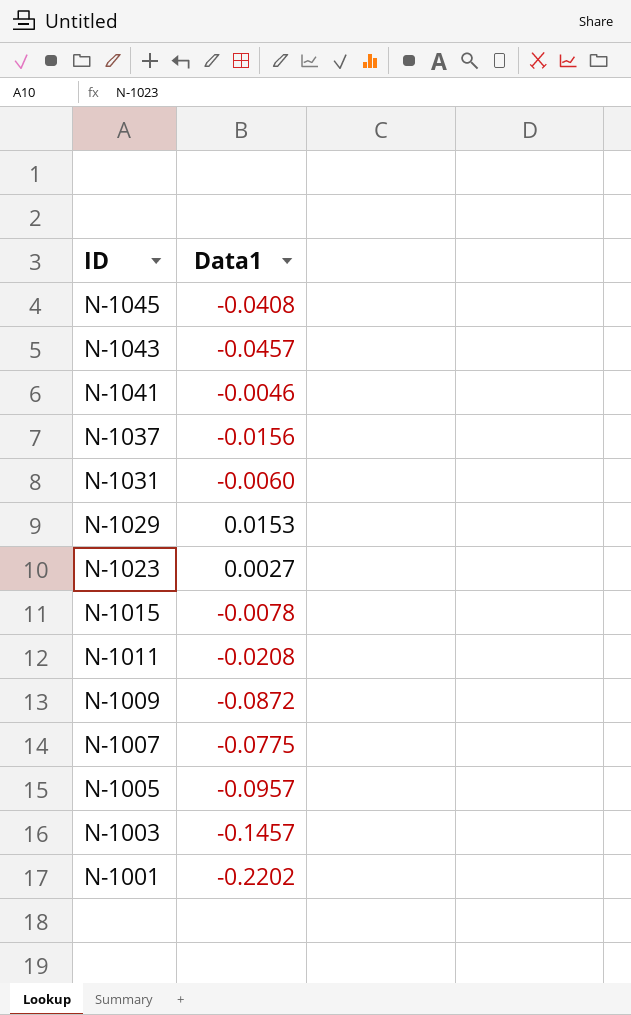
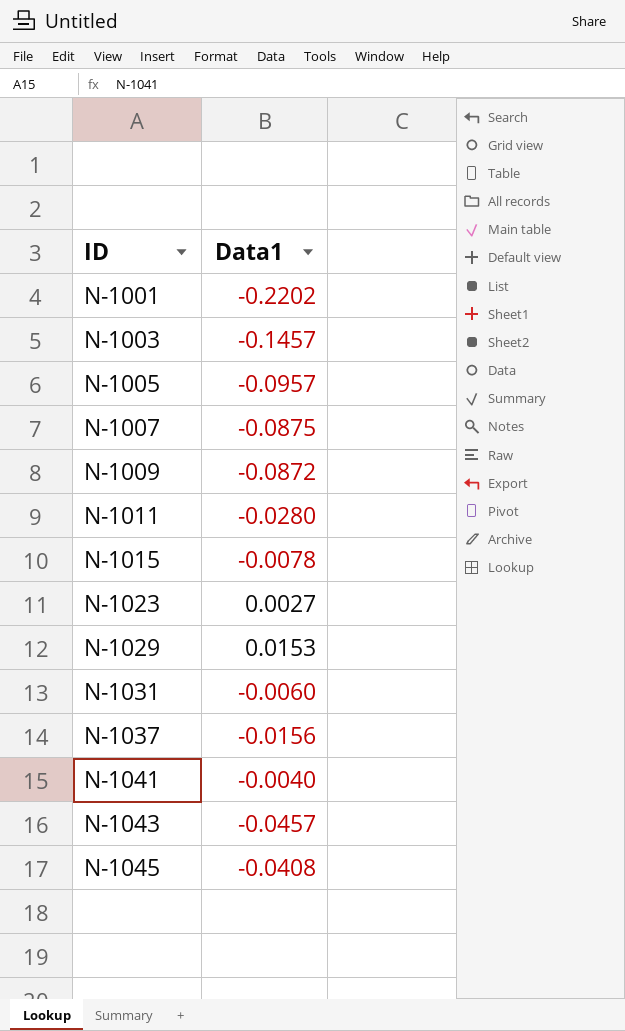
row order: ID descending -> ID ascending
N-1007 | Data1: -0.0775 -> -0.0875
N-1011 | Data1: -0.0208 -> -0.0280
N-1041 | Data1: -0.0046 -> -0.0040

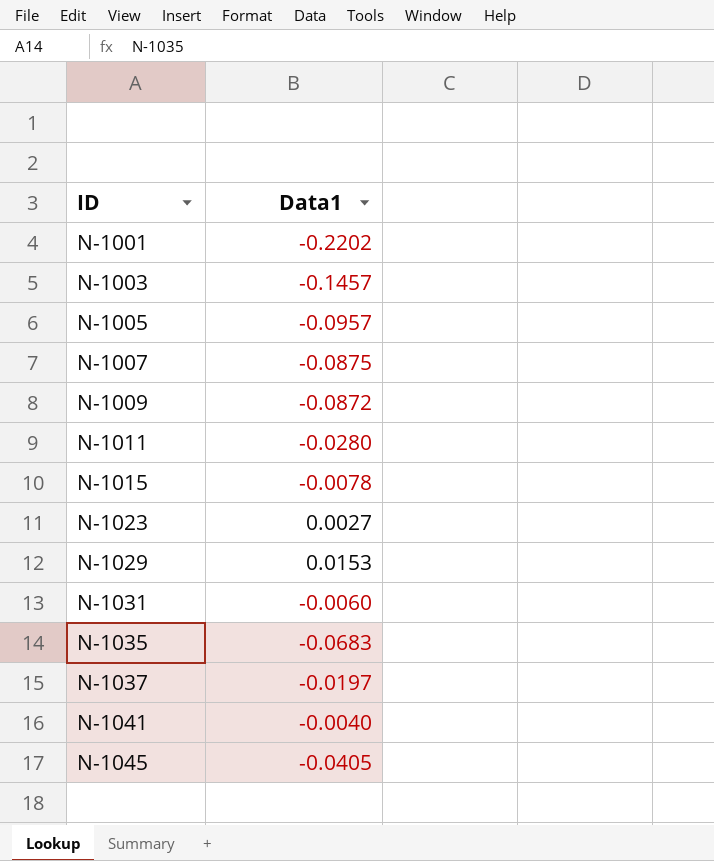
row N-1043: -0.0457 -> none
row N-1035: none -> -0.0683
N-1037 | Data1: -0.0156 -> -0.0197
N-1045 | Data1: -0.0408 -> -0.0405

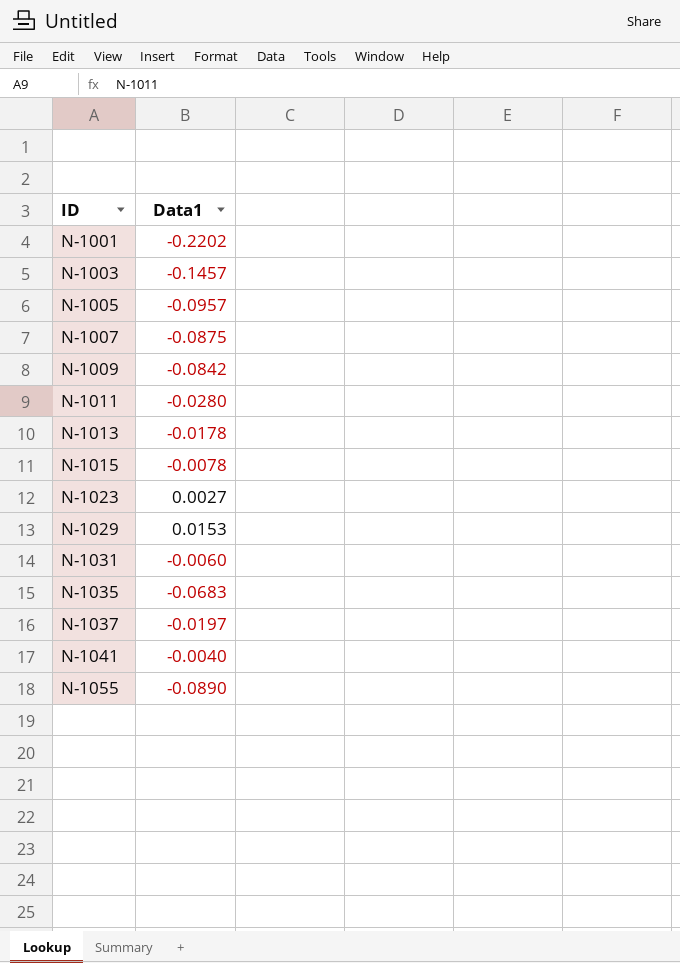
row N-1045: -0.0405 -> none
N-1009 | Data1: -0.0872 -> -0.0842
row N-1013: none -> -0.0178
row N-1055: none -> -0.0890

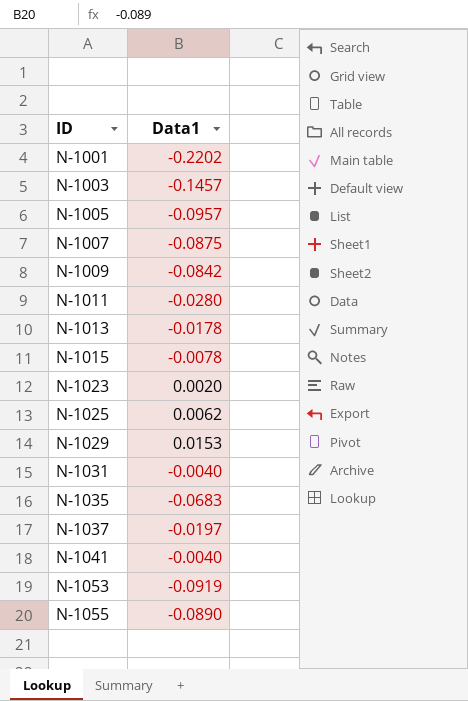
N-1023 | Data1: 0.0027 -> 0.0020
row N-1025: none -> 0.0062
N-1031 | Data1: -0.0060 -> -0.0040
row N-1053: none -> -0.0919

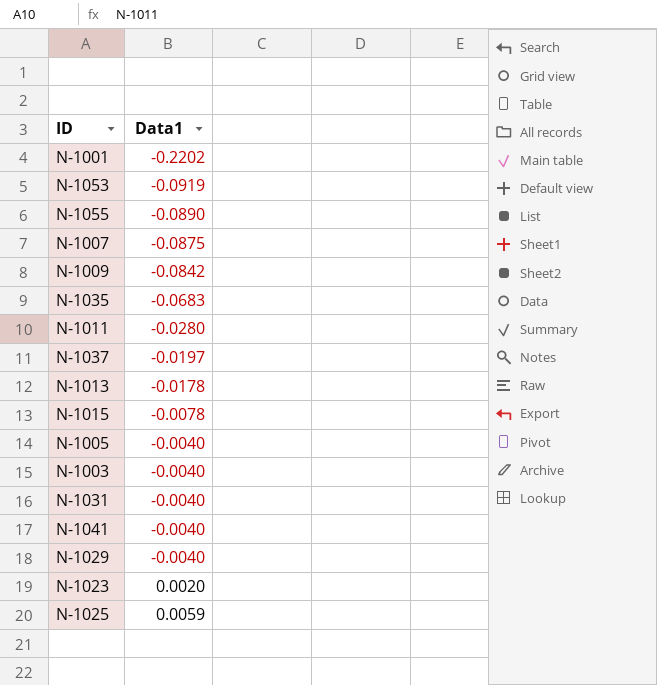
row order: ID ascending -> Data1 ascending
N-1005 | Data1: -0.0957 -> -0.0040
N-1003 | Data1: -0.1457 -> -0.0040
N-1029 | Data1: 0.0153 -> -0.0040
N-1025 | Data1: 0.0062 -> 0.0059

